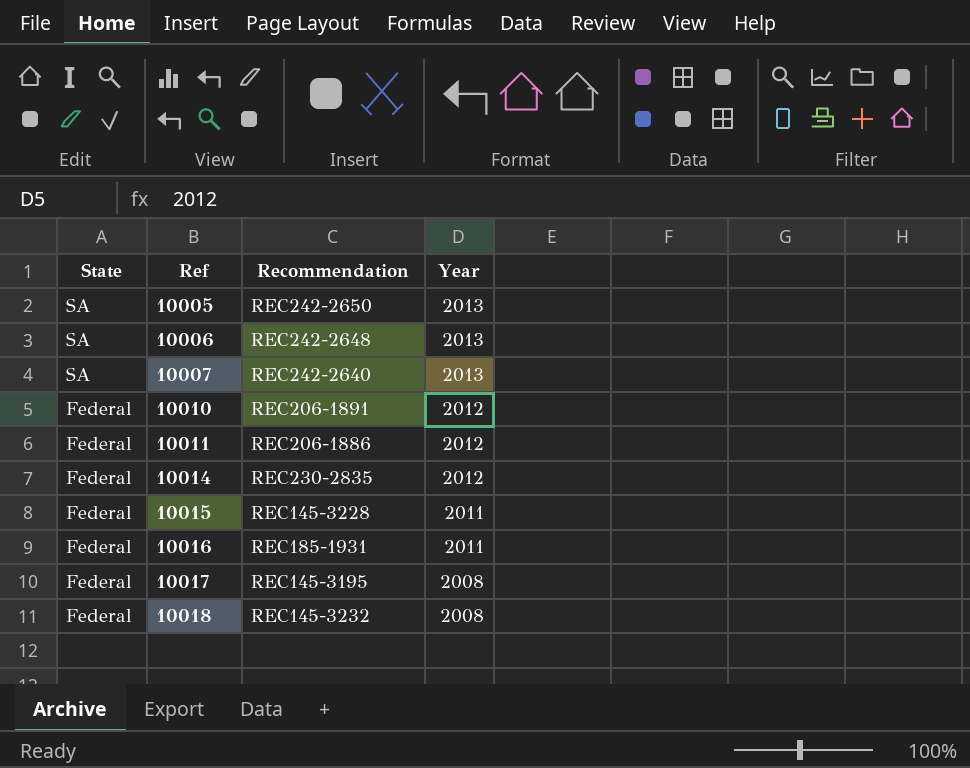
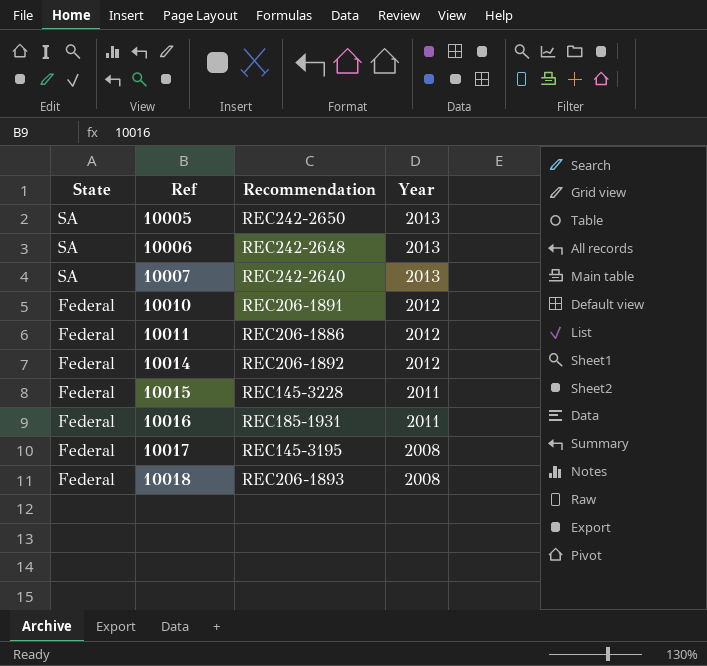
10014 | Recommendation: REC230-2835 -> REC206-1892
10018 | Recommendation: REC145-3232 -> REC206-1893

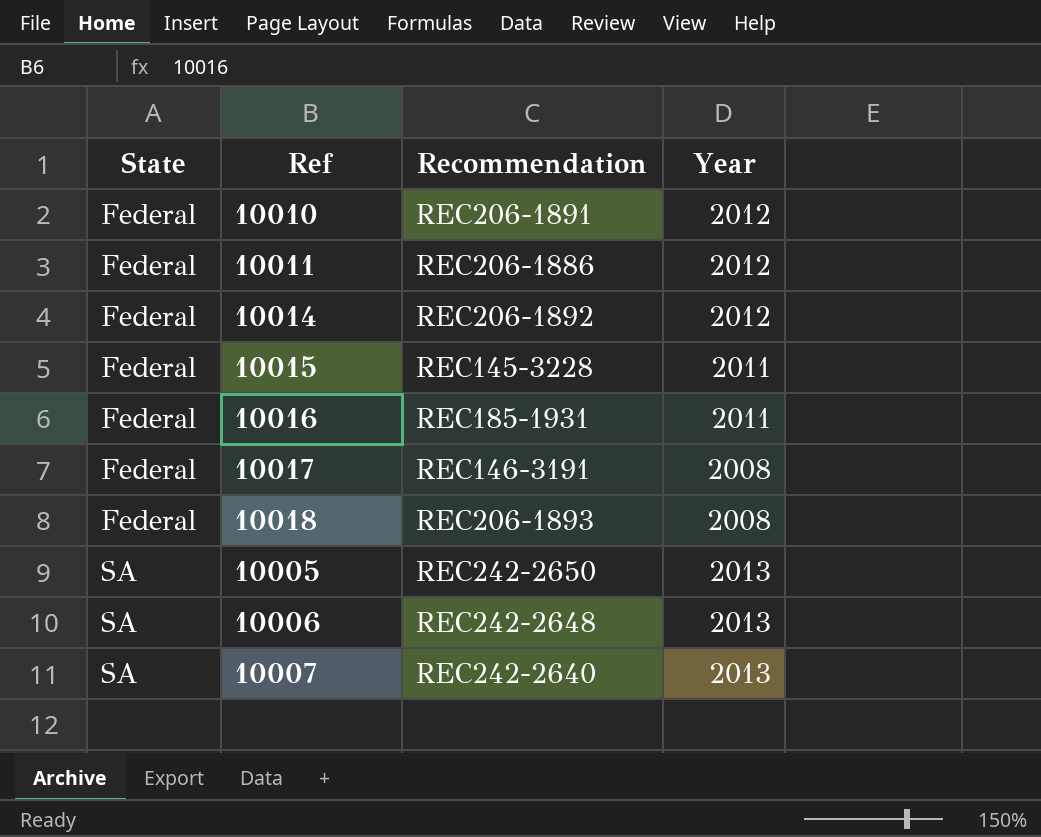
row order: State descending -> State ascending
10017 | Recommendation: REC145-3195 -> REC146-3191

